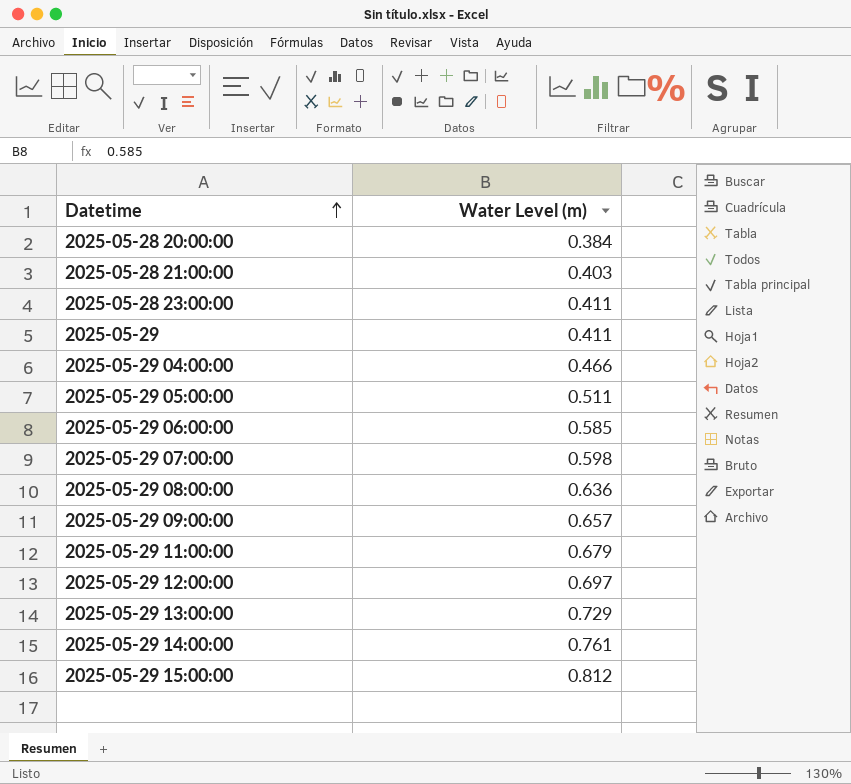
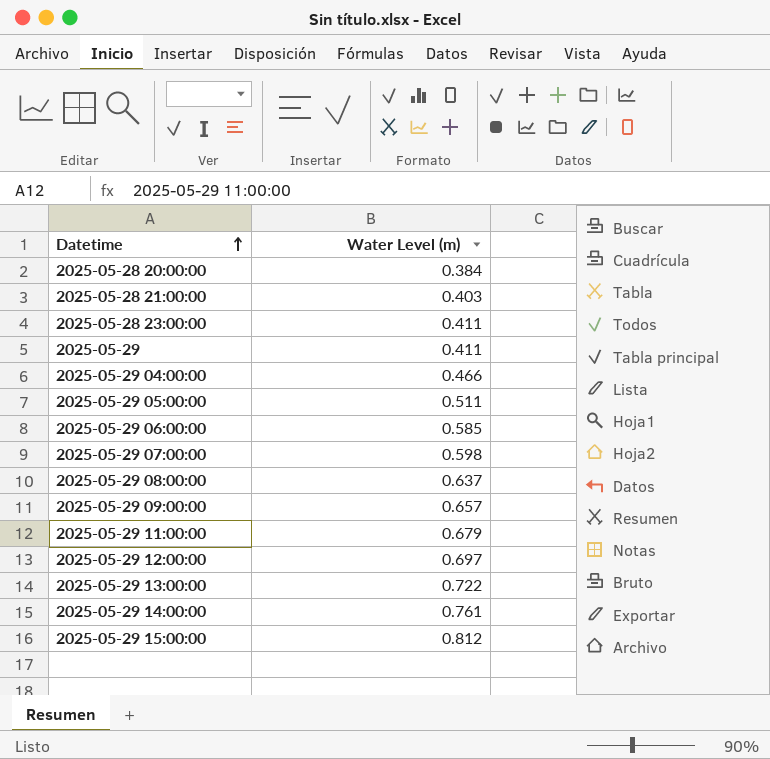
2025-05-29 08:00:00 | Water Level (m): 0.636 -> 0.637
2025-05-29 13:00:00 | Water Level (m): 0.729 -> 0.722

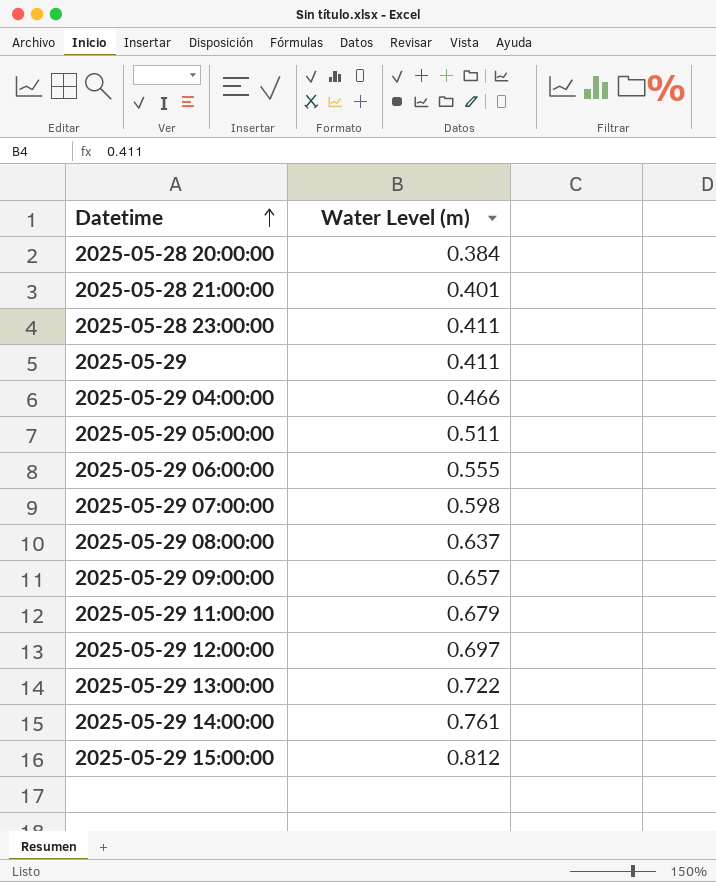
2025-05-28 21:00:00 | Water Level (m): 0.403 -> 0.401
2025-05-29 06:00:00 | Water Level (m): 0.585 -> 0.555

